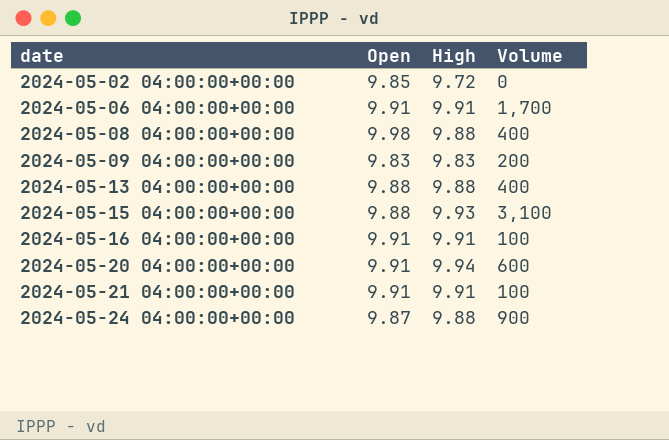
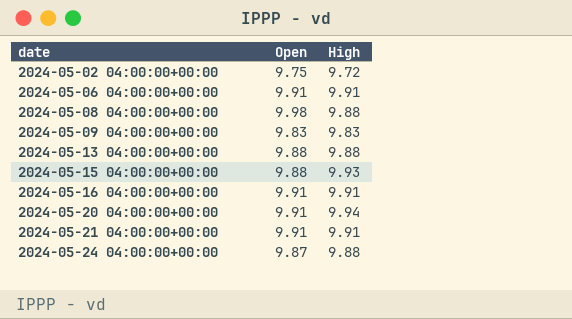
column Volume | position: 4 -> none
2024-05-02 04:00:00+00:00 | Open: 9.85 -> 9.75

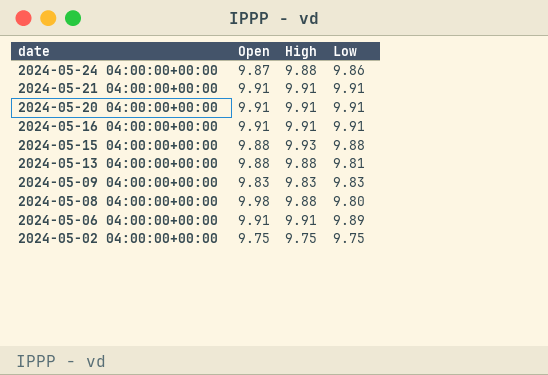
row order: date ascending -> date descending
column Low | position: none -> 4
2024-05-20 04:00:00+00:00 | High: 9.94 -> 9.91
2024-05-02 04:00:00+00:00 | High: 9.72 -> 9.75

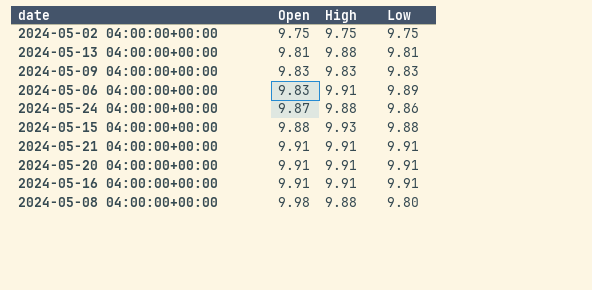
row order: date descending -> Open ascending
2024-05-13 04:00:00+00:00 | Open: 9.88 -> 9.81
2024-05-06 04:00:00+00:00 | Open: 9.91 -> 9.83

